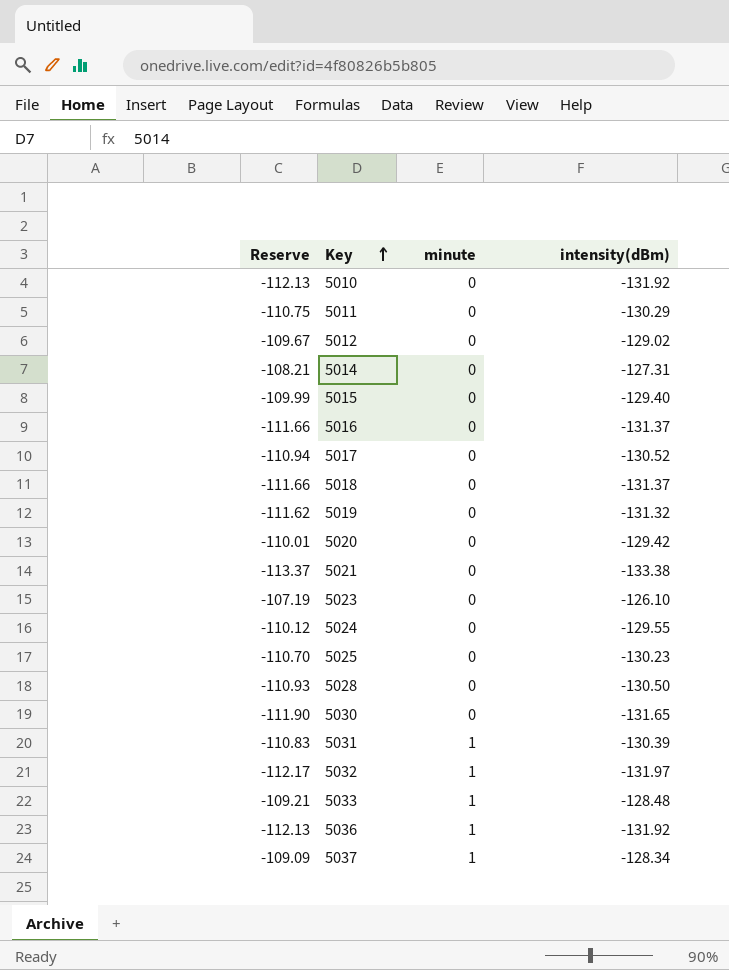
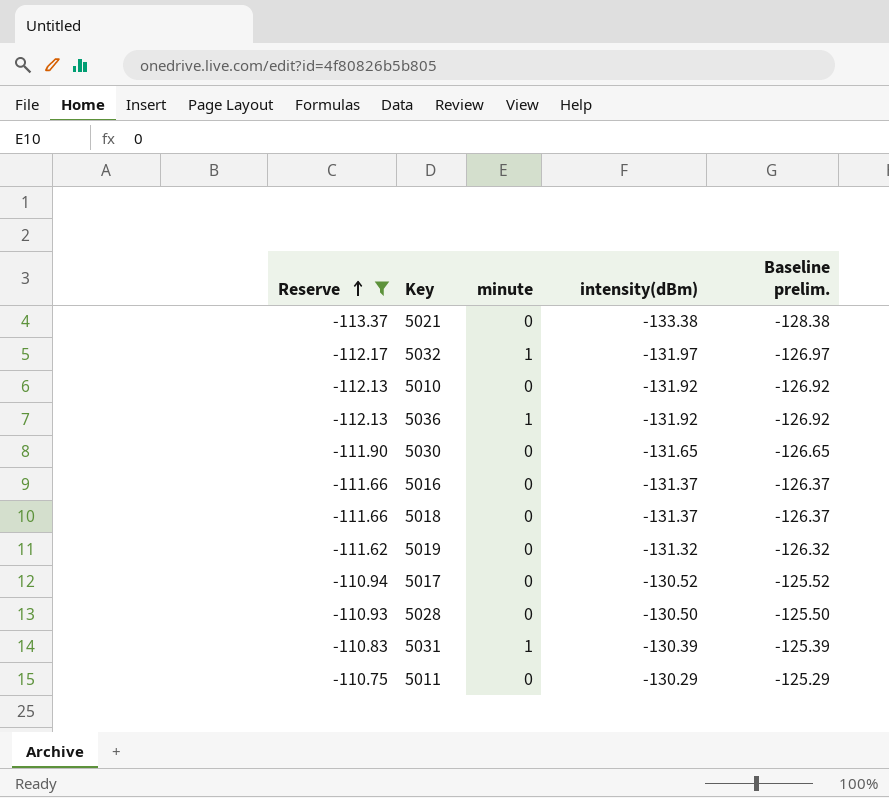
filter: none -> Reserve <= -110.75
row order: Key ascending -> Reserve ascending
column Baseline prelim. | formula: none -> [intensity(dBm)] + 5

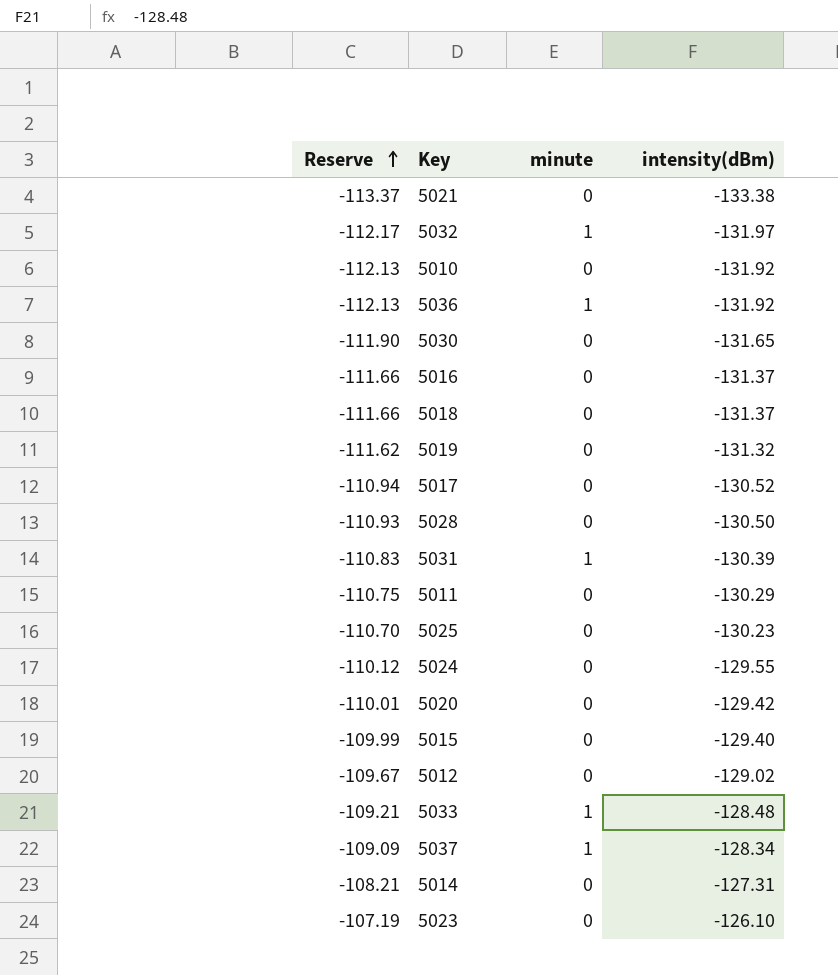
filter: Reserve <= -110.75 -> none
column Baseline prelim. | formula: [intensity(dBm)] + 5 -> none

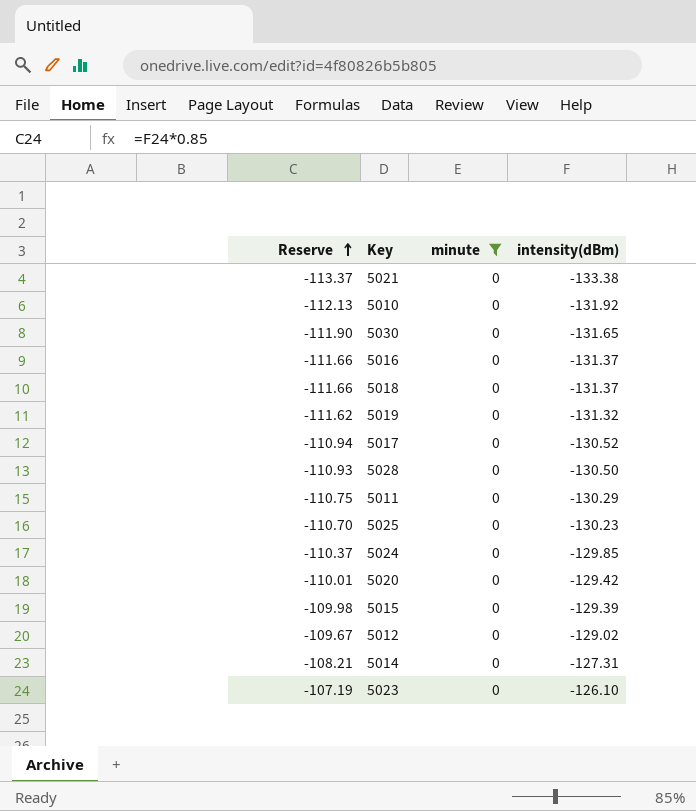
filter: none -> minute = 0
5024 | Reserve: -110.12 -> -110.37
5024 | intensity(dBm): -129.55 -> -129.85
5015 | Reserve: -109.99 -> -109.98
5015 | intensity(dBm): -129.40 -> -129.39

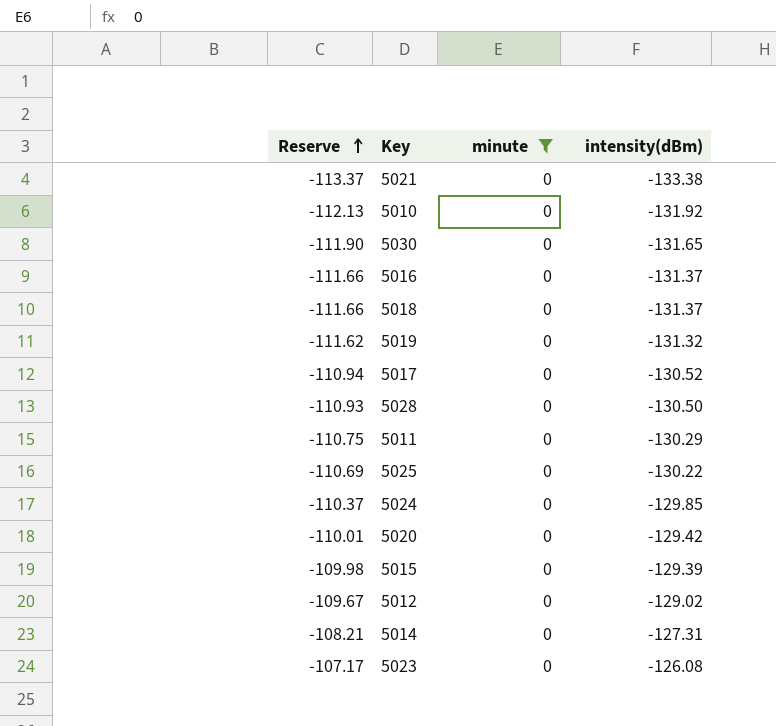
5025 | Reserve: -110.70 -> -110.69
5025 | intensity(dBm): -130.23 -> -130.22
5023 | Reserve: -107.19 -> -107.17
5023 | intensity(dBm): -126.10 -> -126.08

